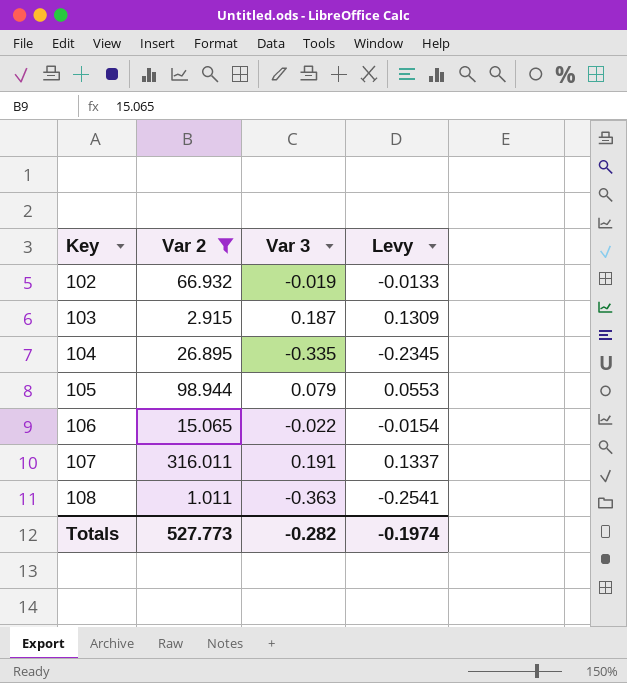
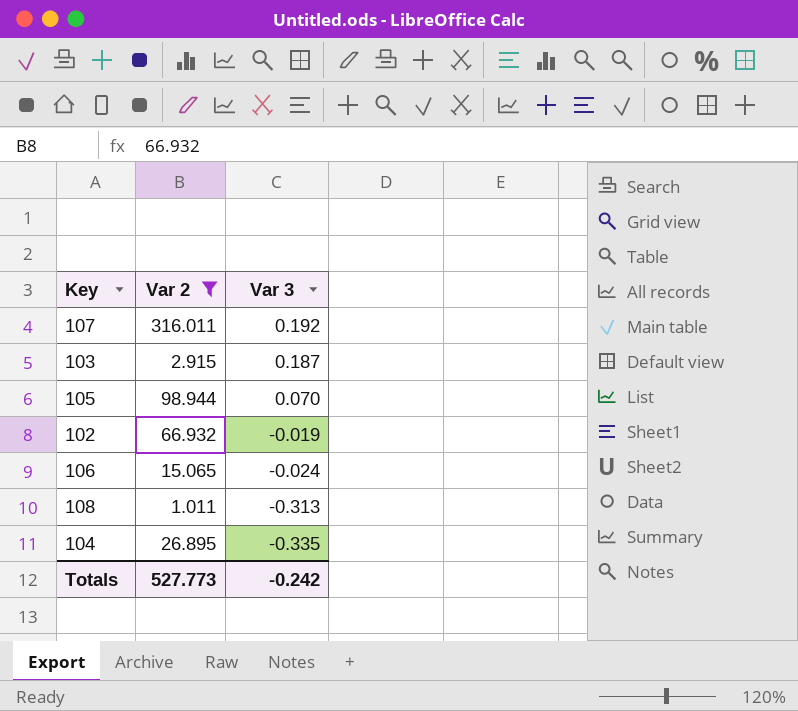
row order: Key ascending -> Var 3 descending
column Levy | formula: [Var 3] * 0.7 -> none
107 | Var 3: 0.191 -> 0.192
105 | Var 3: 0.079 -> 0.070
106 | Var 3: -0.022 -> -0.024
108 | Var 3: -0.363 -> -0.313
Totals | Var 3: -0.282 -> -0.242

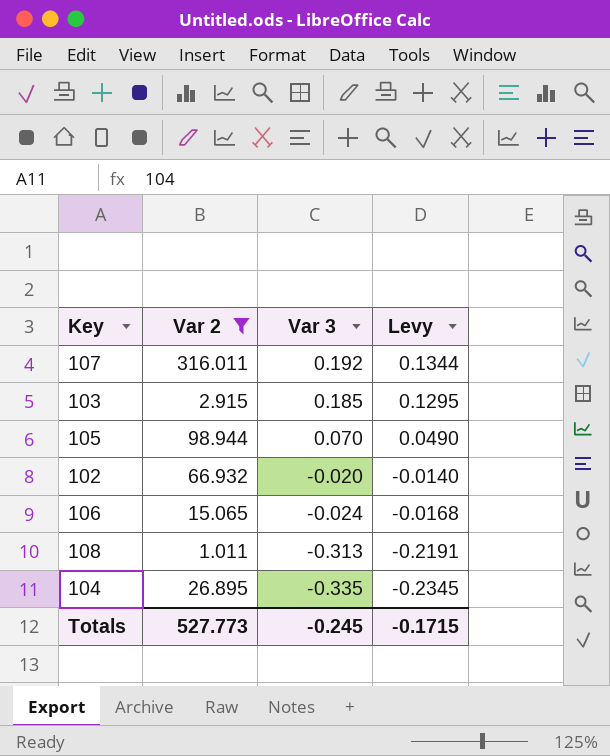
column Levy | formula: none -> [Var 3] * 0.7
103 | Var 3: 0.187 -> 0.185
102 | Var 3: -0.019 -> -0.020
Totals | Var 3: -0.242 -> -0.245

